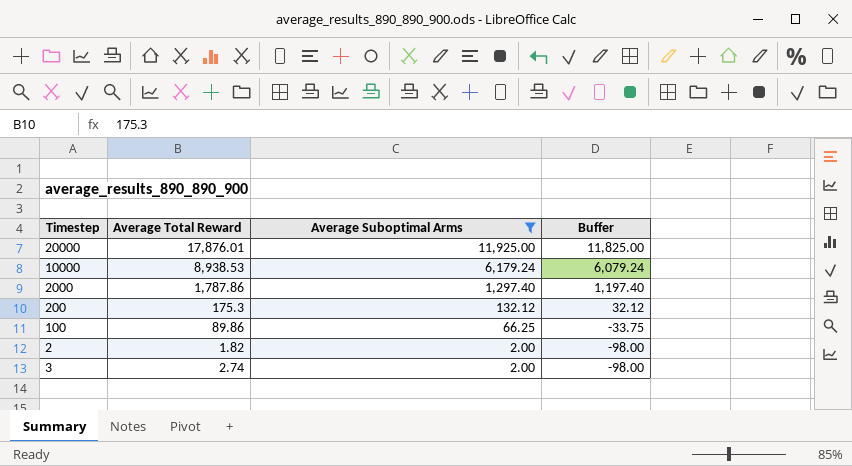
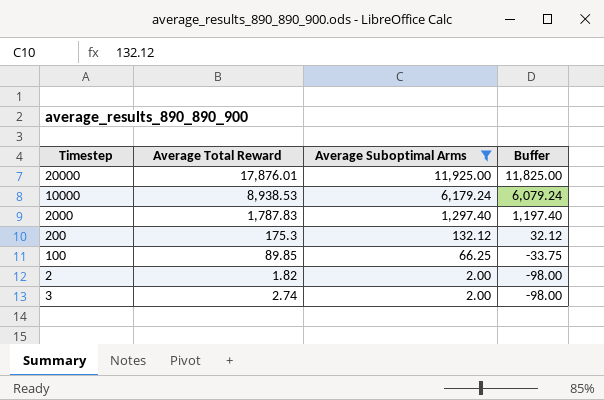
2000 | Average Total Reward: 1,787.86 -> 1,787.83
100 | Average Total Reward: 89.86 -> 89.85

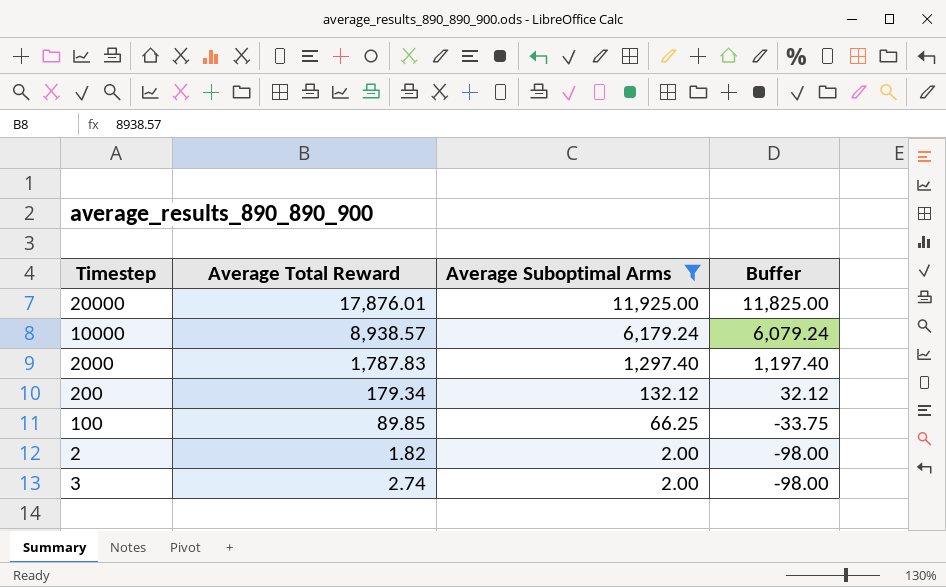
10000 | Average Total Reward: 8,938.53 -> 8,938.57
200 | Average Total Reward: 175.3 -> 179.34

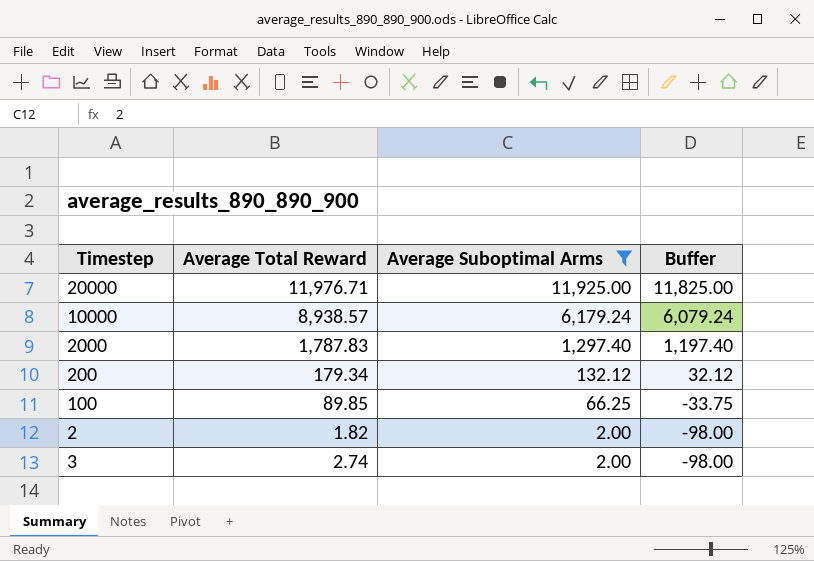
20000 | Average Total Reward: 17,876.01 -> 11,976.71

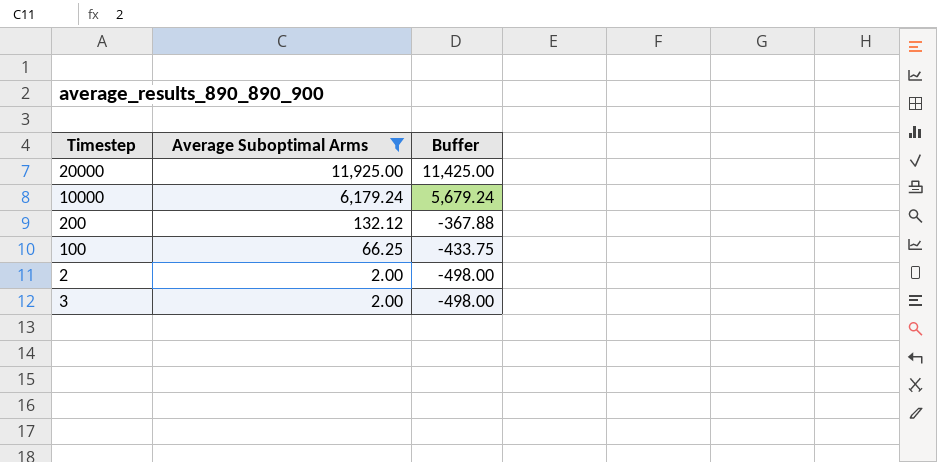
column Average Total Reward | position: 2 -> none
column Buffer | formula: [Average Suboptimal Arms] - 100 -> [Average Suboptimal Arms] - 500
row 2000: 1,787.83 | 1,297.40 | 1,197.40 -> none

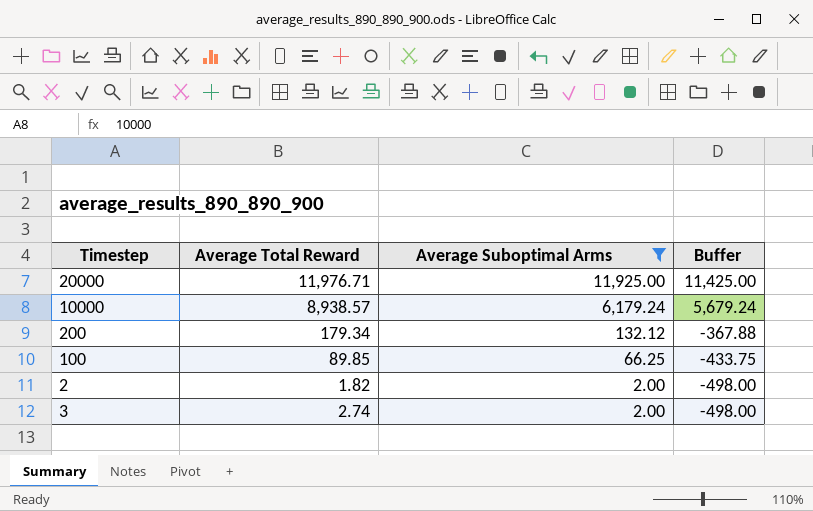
column Average Total Reward | position: none -> 2

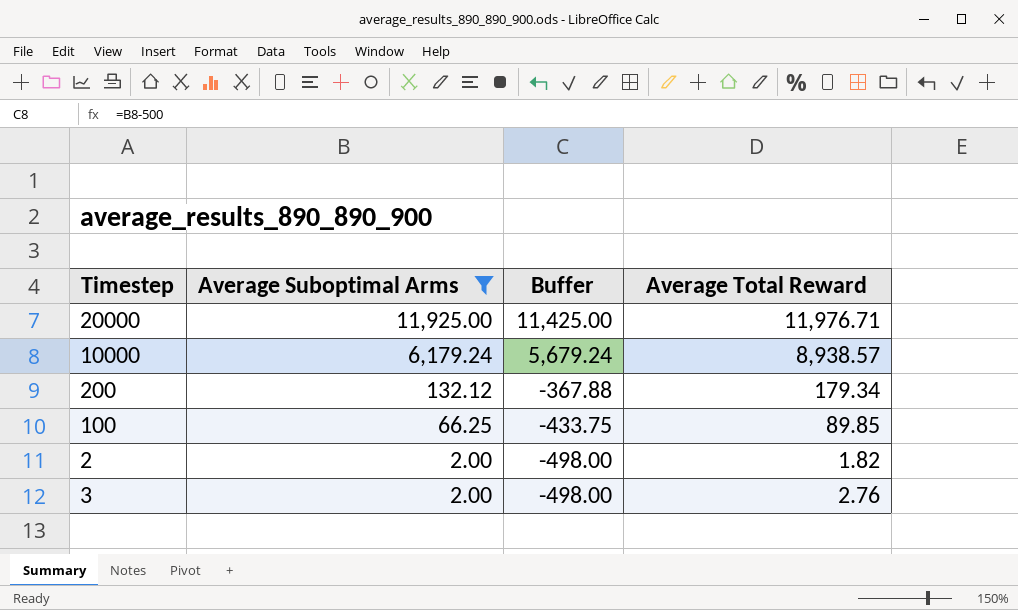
column Average Total Reward | position: 2 -> 4
3 | Average Total Reward: 2.74 -> 2.76

